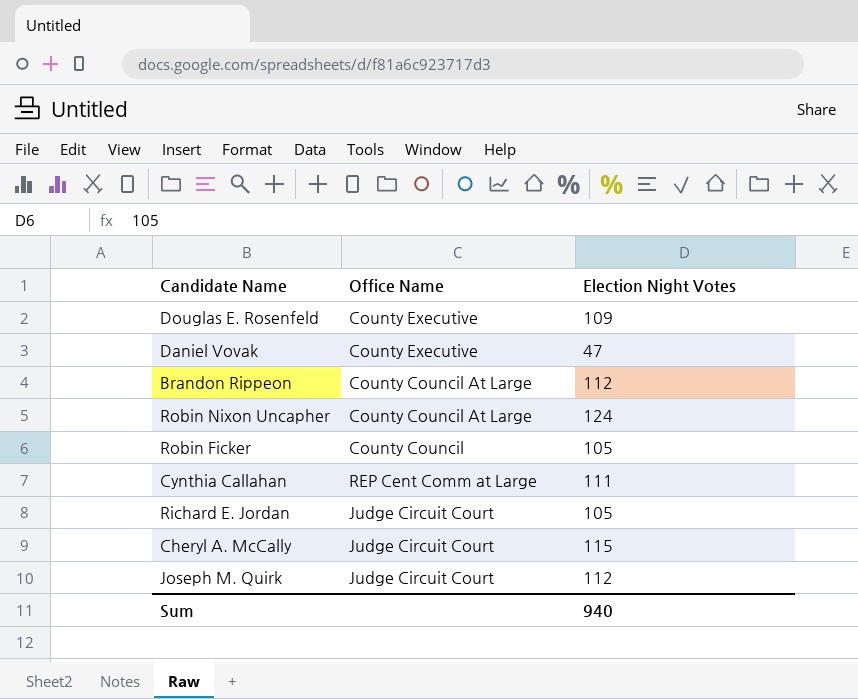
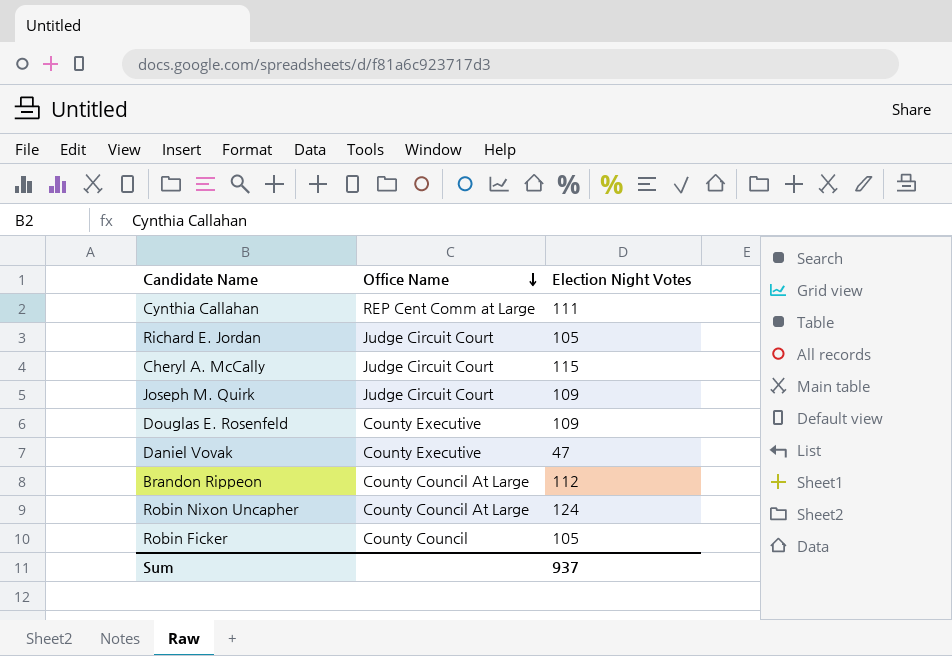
row order: none -> Office Name descending
Joseph M. Quirk | Election Night Votes: 112 -> 109
Sum | Election Night Votes: 940 -> 937

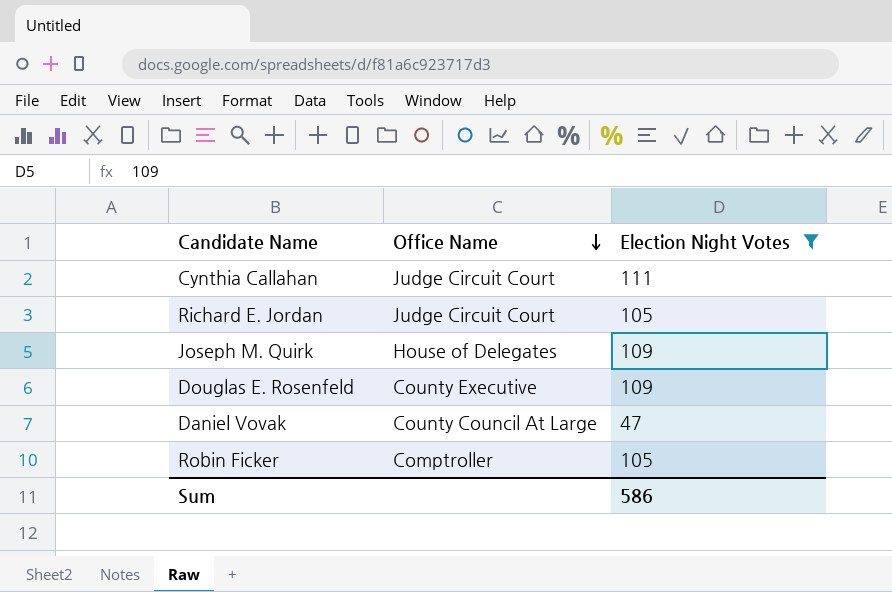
filter: none -> Election Night Votes <= 111
Cynthia Callahan | Office Name: REP Cent Comm at Large -> Judge Circuit Court
Joseph M. Quirk | Office Name: Judge Circuit Court -> House of Delegates
Daniel Vovak | Office Name: County Executive -> County Council At Large
Robin Ficker | Office Name: County Council -> Comptroller
Sum | Election Night Votes: 937 -> 586

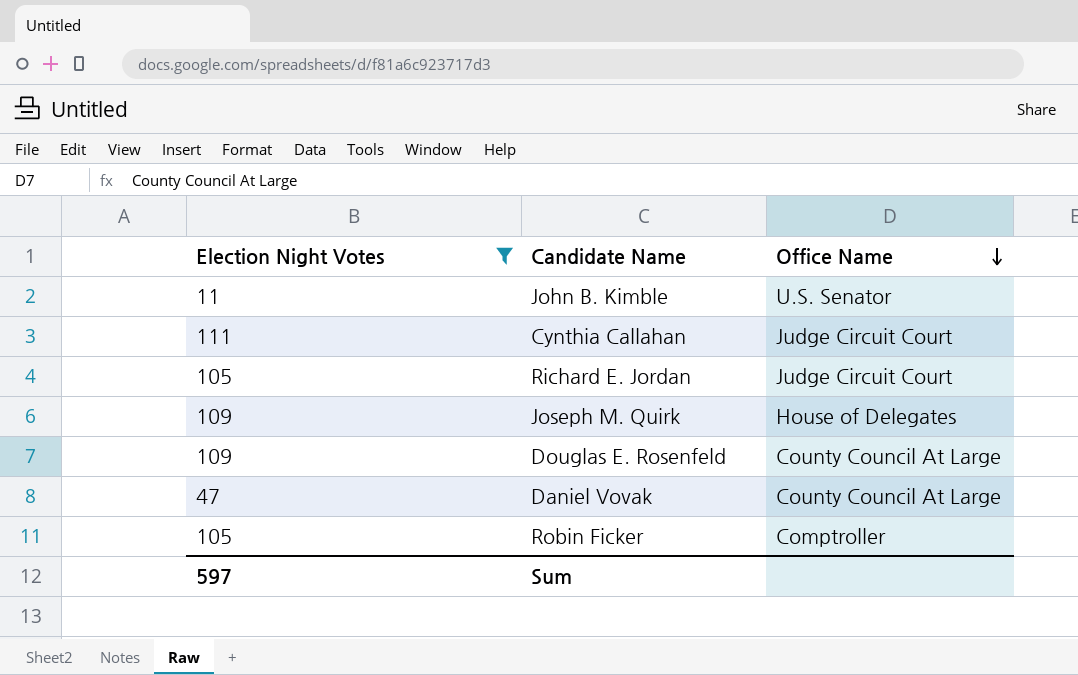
column Election Night Votes | position: 3 -> 1
row John B. Kimble: none -> 11 | U.S. Senator
Douglas E. Rosenfeld | Office Name: County Executive -> County Council At Large
Sum | Election Night Votes: 586 -> 597

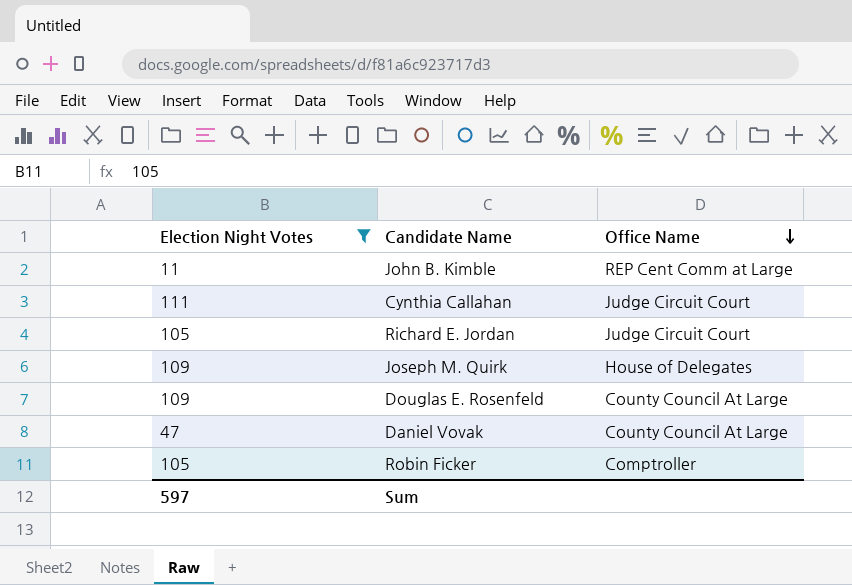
John B. Kimble | Office Name: U.S. Senator -> REP Cent Comm at Large

